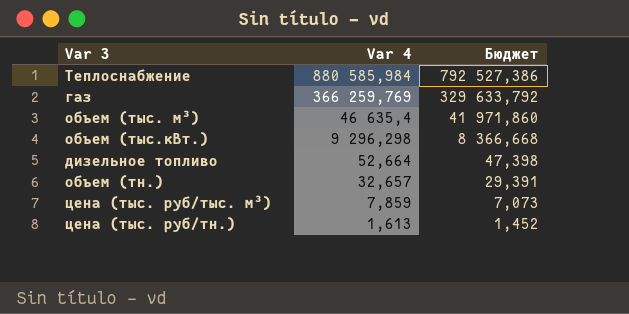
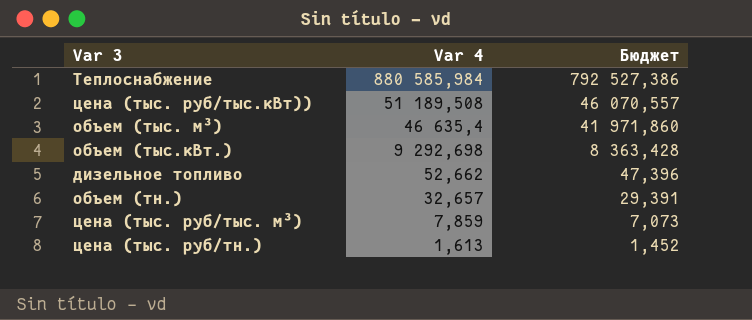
row газ: 366 259,769 | 329 633,792 -> none
row цена (тыс. руб/тыс.кВт)): none -> 51 189,508 | 46 070,557
объем (тыс.кВт.) | Var 4: 9 296,298 -> 9 292,698
объем (тыс.кВт.) | Бюджет: 8 366,668 -> 8 363,428
дизельное топливо | Var 4: 52,664 -> 52,662
дизельное топливо | Бюджет: 47,398 -> 47,396

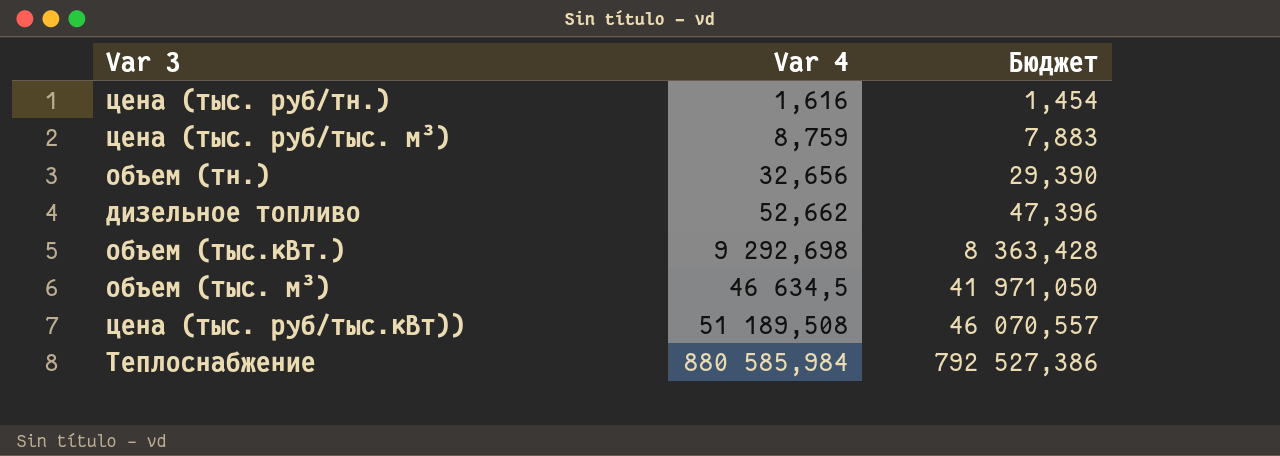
row order: Var 4 descending -> Var 4 ascending
цена (тыс. руб/тн.) | Var 4: 1,613 -> 1,616
цена (тыс. руб/тн.) | Бюджет: 1,452 -> 1,454
цена (тыс. руб/тыс. м³) | Var 4: 7,859 -> 8,759
цена (тыс. руб/тыс. м³) | Бюджет: 7,073 -> 7,883
объем (тн.) | Var 4: 32,657 -> 32,656
объем (тн.) | Бюджет: 29,391 -> 29,390
объем (тыс. м³) | Var 4: 46 635,4 -> 46 634,5
объем (тыс. м³) | Бюджет: 41 971,860 -> 41 971,050

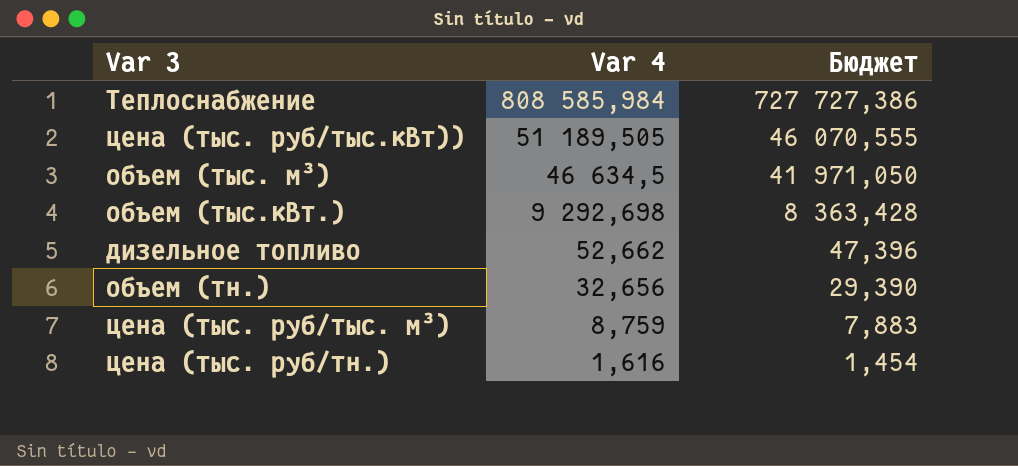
row order: Var 4 ascending -> Var 4 descending
Теплоснабжение | Var 4: 880 585,984 -> 808 585,984
Теплоснабжение | Бюджет: 792 527,386 -> 727 727,386
цена (тыс. руб/тыс.кВт)) | Var 4: 51 189,508 -> 51 189,505
цена (тыс. руб/тыс.кВт)) | Бюджет: 46 070,557 -> 46 070,555

